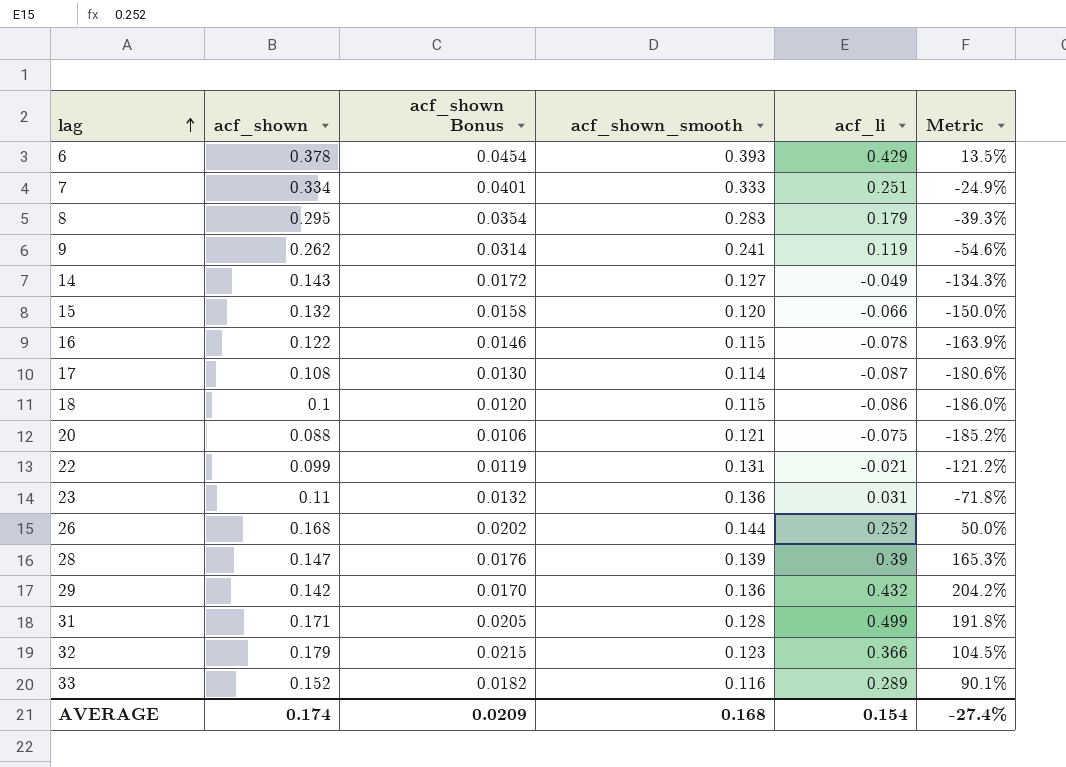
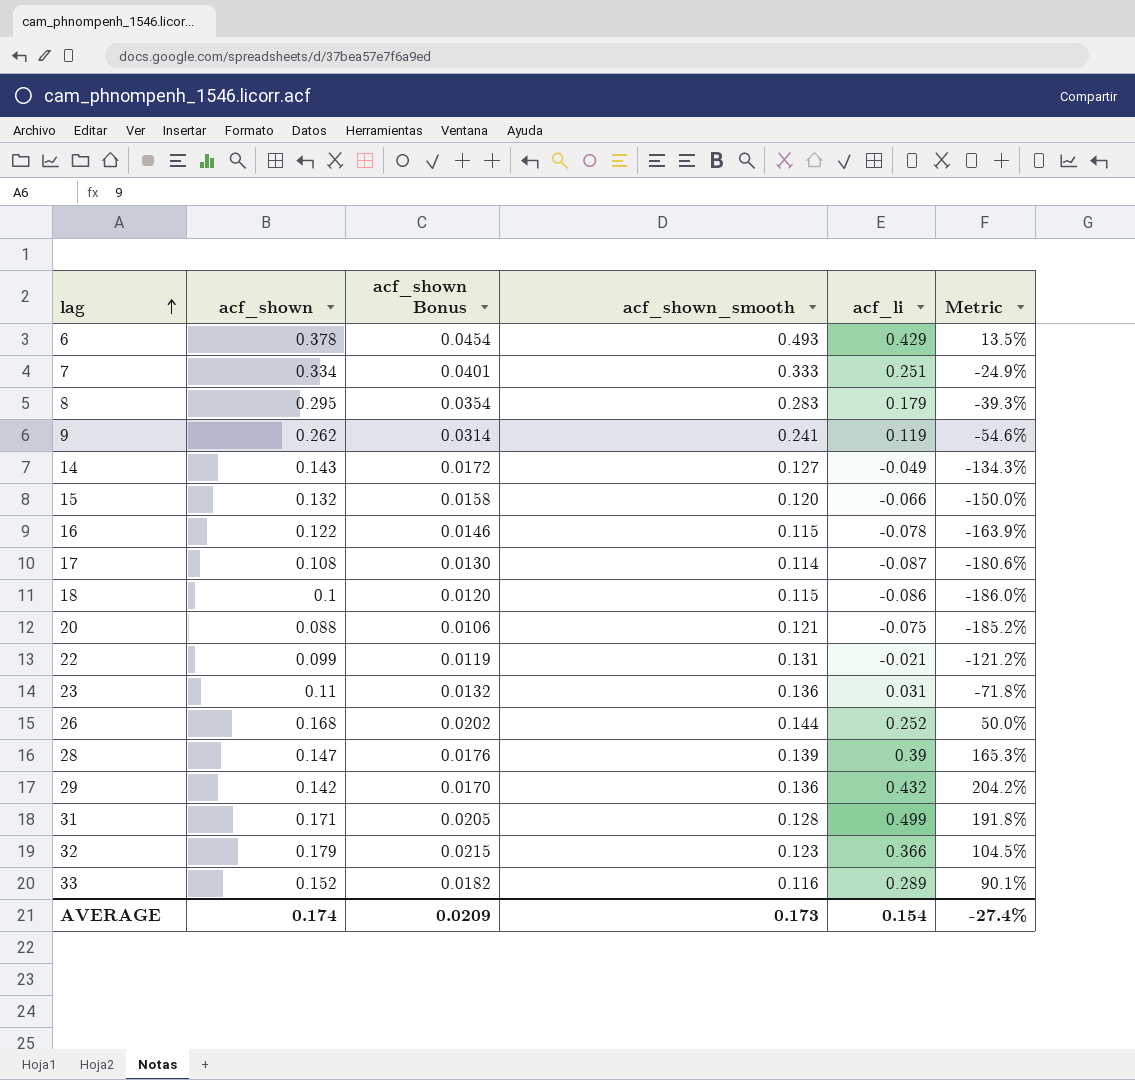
6 | acf_shown_smooth: 0.393 -> 0.493
AVERAGE | acf_shown_smooth: 0.168 -> 0.173

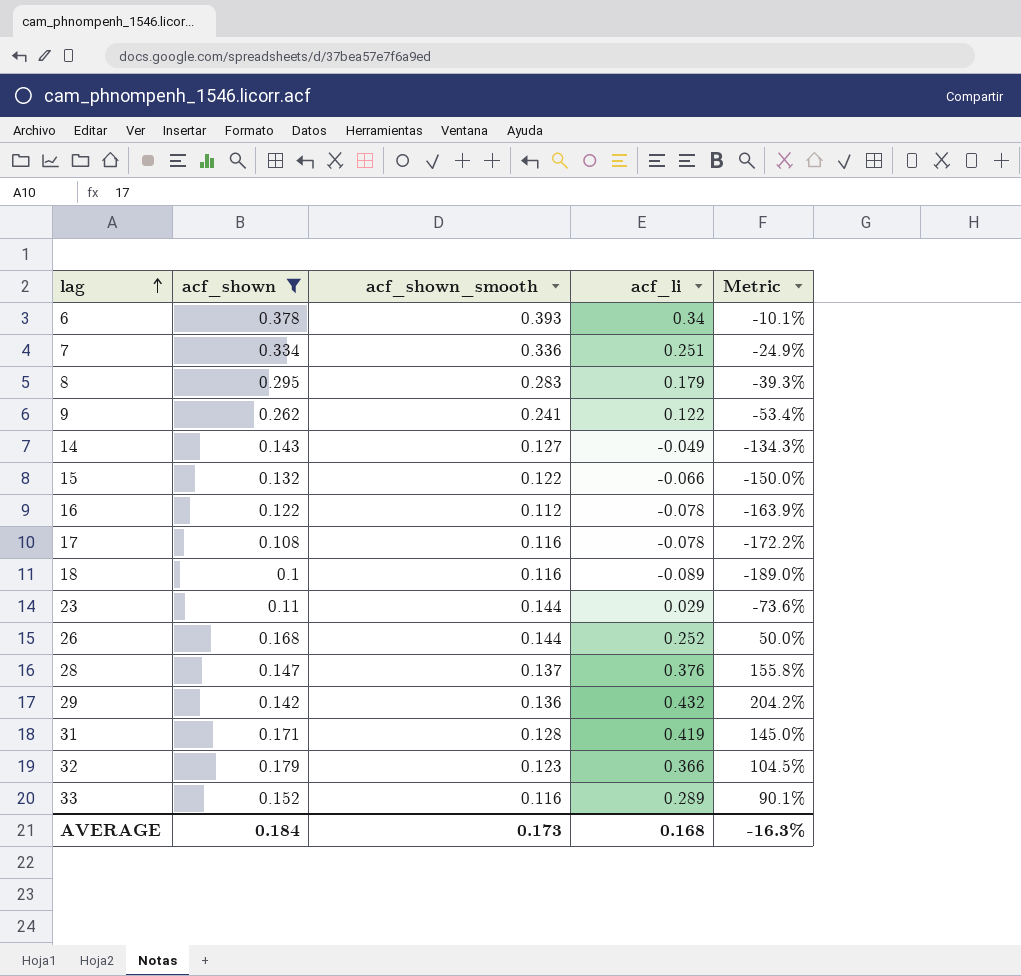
filter: none -> acf_shown >= 0.1
column acf_shown Bonus | formula: [acf_shown] * 0.12 -> none
6 | acf_shown_smooth: 0.493 -> 0.393
6 | acf_li: 0.429 -> 0.34
6 | Metric: 13.5% -> -10.1%
7 | acf_shown_smooth: 0.333 -> 0.336
9 | acf_li: 0.119 -> 0.122
9 | Metric: -54.6% -> -53.4%
15 | acf_shown_smooth: 0.120 -> 0.122
16 | acf_shown_smooth: 0.115 -> 0.112
17 | acf_shown_smooth: 0.114 -> 0.116
17 | acf_li: -0.087 -> -0.078
17 | Metric: -180.6% -> -172.2%
18 | acf_shown_smooth: 0.115 -> 0.116
18 | acf_li: -0.086 -> -0.089
18 | Metric: -186.0% -> -189.0%
23 | acf_shown_smooth: 0.136 -> 0.144
23 | acf_li: 0.031 -> 0.029
23 | Metric: -71.8% -> -73.6%
28 | acf_shown_smooth: 0.139 -> 0.137
28 | acf_li: 0.39 -> 0.376
28 | Metric: 165.3% -> 155.8%
31 | acf_li: 0.499 -> 0.419
31 | Metric: 191.8% -> 145.0%
AVERAGE | acf_shown: 0.174 -> 0.184
AVERAGE | acf_li: 0.154 -> 0.168
AVERAGE | Metric: -27.4% -> -16.3%

